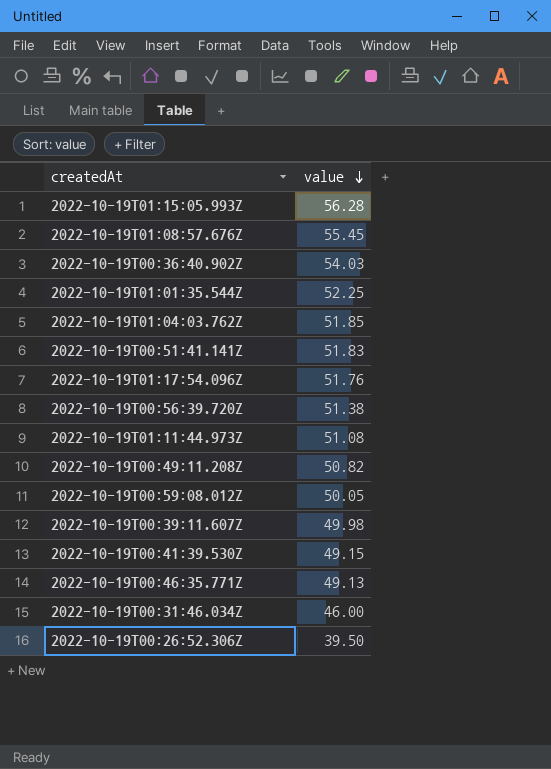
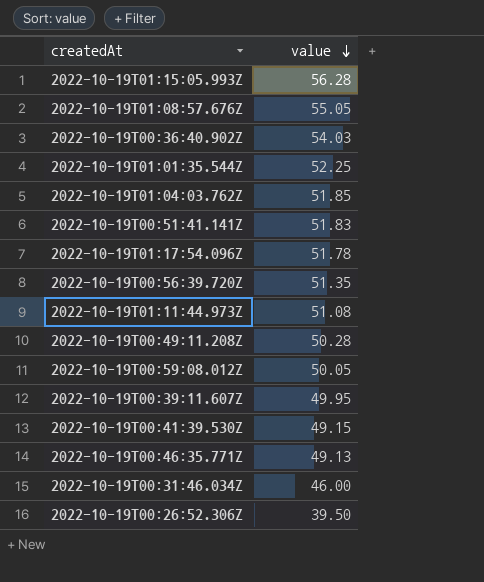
2022-10-19T01:08:57.676Z | value: 55.45 -> 55.05
2022-10-19T01:17:54.096Z | value: 51.76 -> 51.78
2022-10-19T00:56:39.720Z | value: 51.38 -> 51.35
2022-10-19T00:49:11.208Z | value: 50.82 -> 50.28
2022-10-19T00:39:11.607Z | value: 49.98 -> 49.95

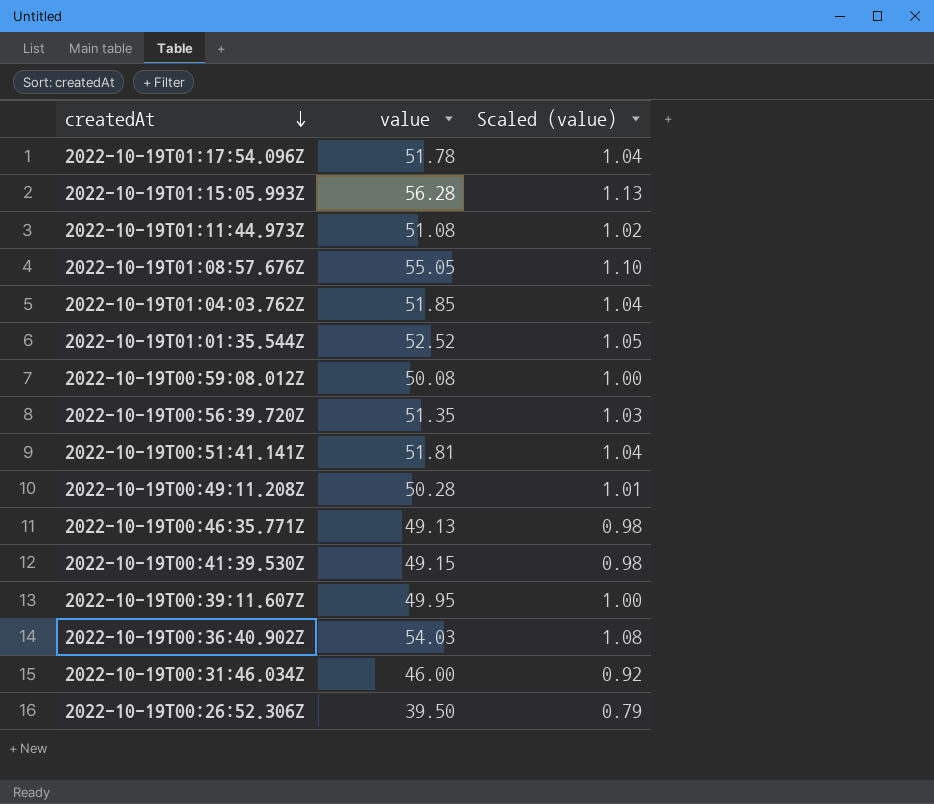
row order: value descending -> createdAt descending
column Scaled (value) | formula: none -> [value] * 0.02
2022-10-19T01:01:35.544Z | value: 52.25 -> 52.52
2022-10-19T00:59:08.012Z | value: 50.05 -> 50.08
2022-10-19T00:51:41.141Z | value: 51.83 -> 51.81

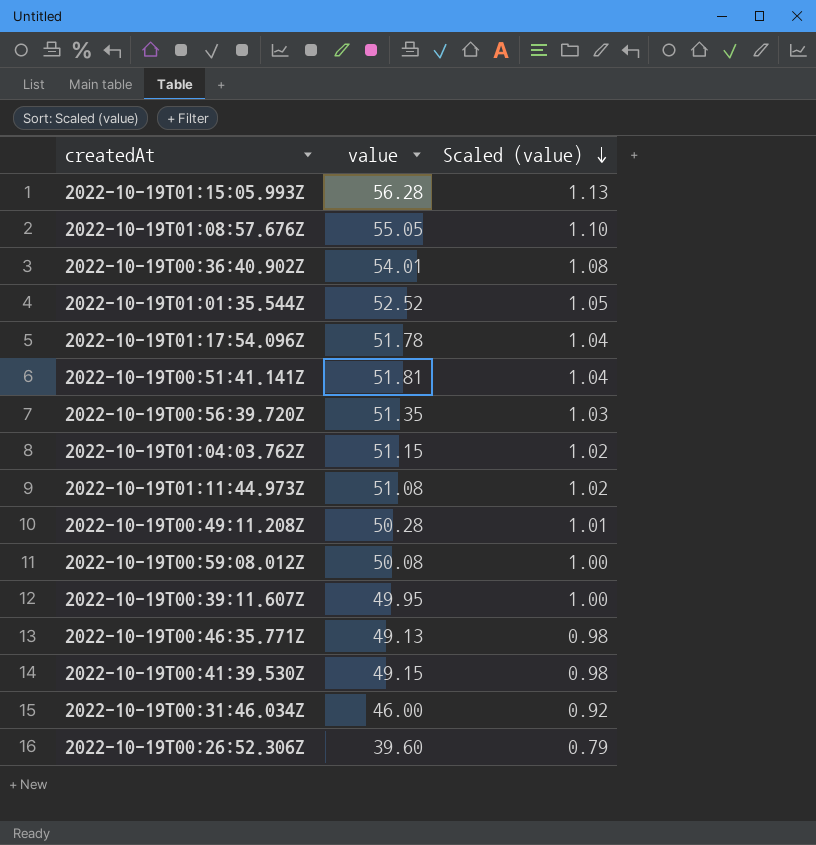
row order: createdAt descending -> Scaled (value) descending
2022-10-19T00:36:40.902Z | value: 54.03 -> 54.01
2022-10-19T01:04:03.762Z | value: 51.85 -> 51.15
2022-10-19T01:04:03.762Z | Scaled (value): 1.04 -> 1.02
2022-10-19T00:26:52.306Z | value: 39.50 -> 39.60

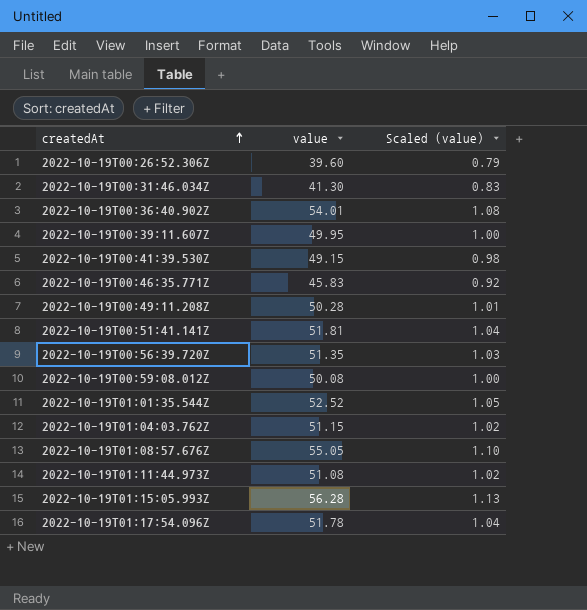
row order: Scaled (value) descending -> createdAt ascending
2022-10-19T00:31:46.034Z | value: 46.00 -> 41.30
2022-10-19T00:31:46.034Z | Scaled (value): 0.92 -> 0.83
2022-10-19T00:46:35.771Z | value: 49.13 -> 45.83
2022-10-19T00:46:35.771Z | Scaled (value): 0.98 -> 0.92

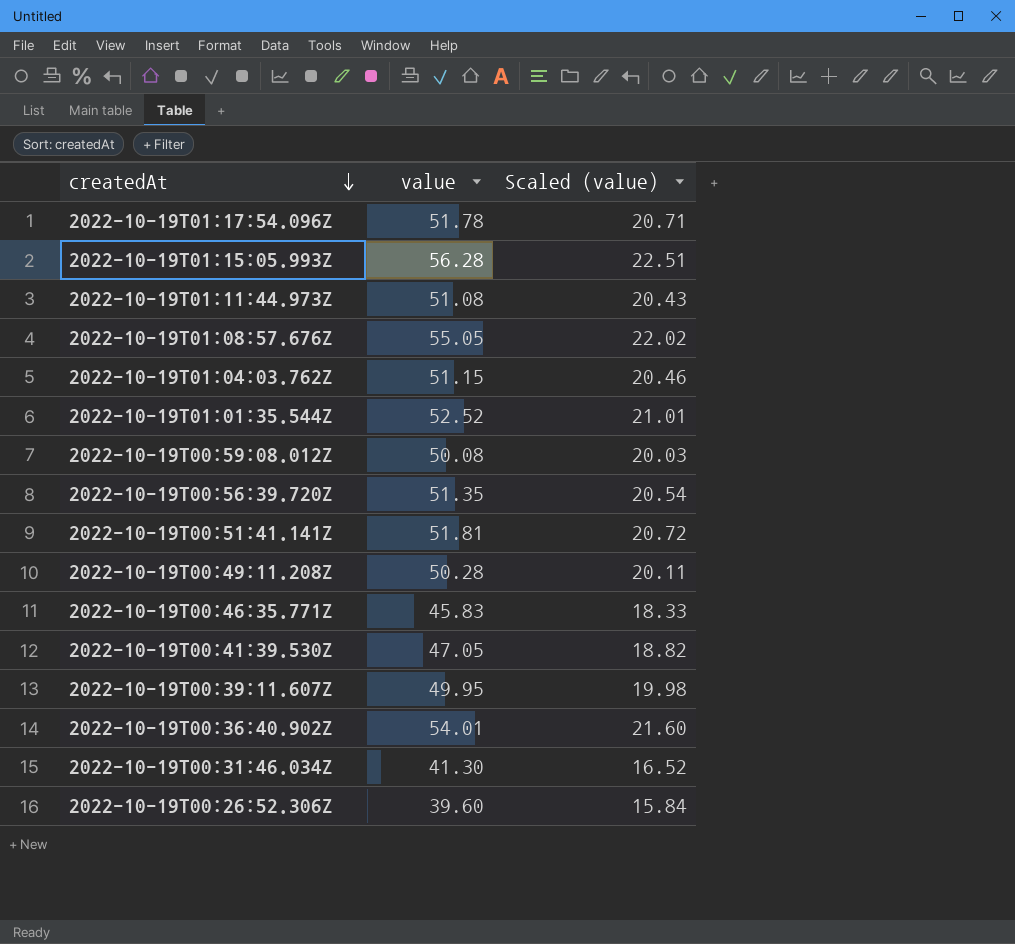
row order: createdAt ascending -> createdAt descending
column Scaled (value) | formula: [value] * 0.02 -> [value] * 0.4
2022-10-19T00:41:39.530Z | value: 49.15 -> 47.05

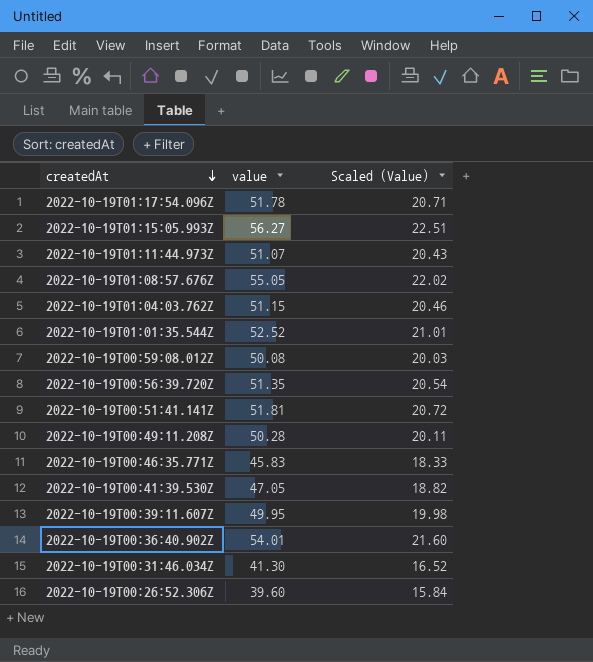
column name: Scaled (value) -> Scaled (Value)
2022-10-19T01:15:05.993Z | value: 56.28 -> 56.27
2022-10-19T01:11:44.973Z | value: 51.08 -> 51.07

